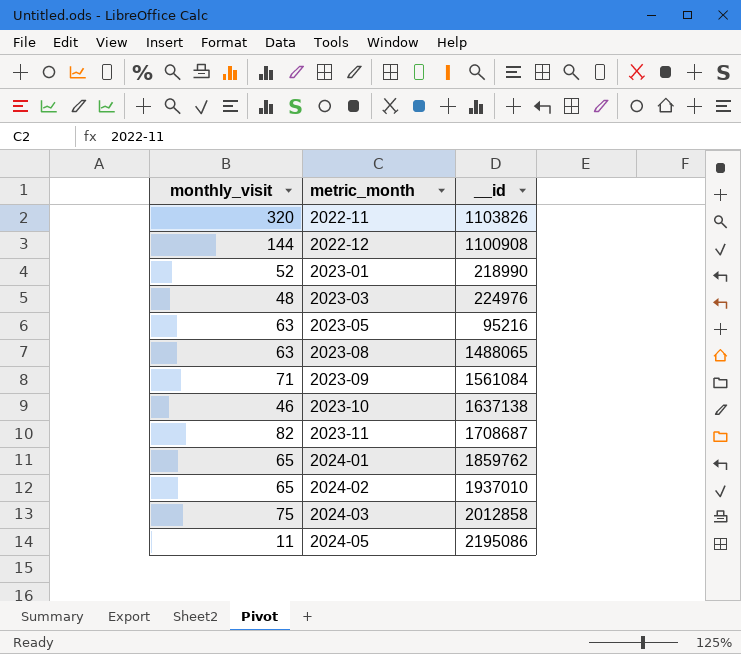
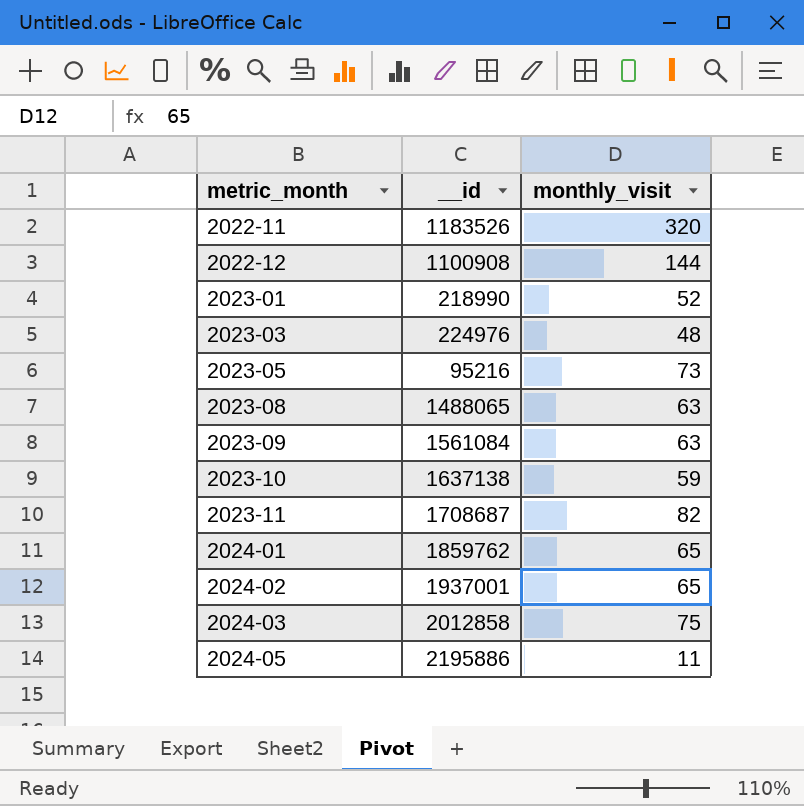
column monthly_visit | position: 1 -> 3
2022-11 | __id: 1103826 -> 1183526
2023-05 | monthly_visit: 63 -> 73
2023-09 | monthly_visit: 71 -> 63
2023-10 | monthly_visit: 46 -> 59
2024-02 | __id: 1937010 -> 1937001
2024-05 | __id: 2195086 -> 2195886

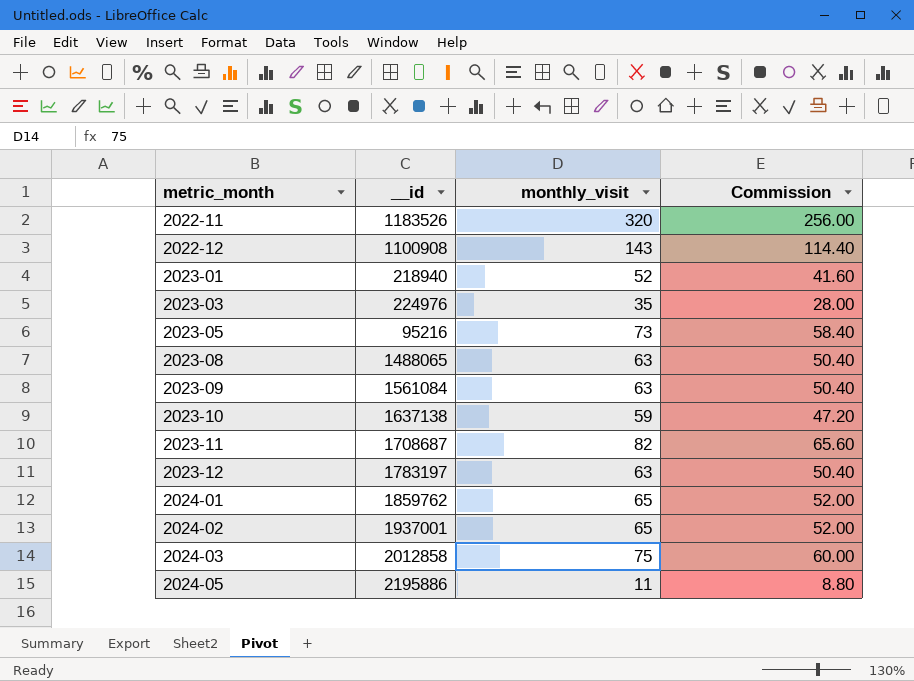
column Commission | formula: none -> [monthly_visit] * 0.8
2022-12 | monthly_visit: 144 -> 143
2023-01 | __id: 218990 -> 218940
2023-03 | monthly_visit: 48 -> 35
row 2023-12: none -> 1783197 | 63 | 50.40

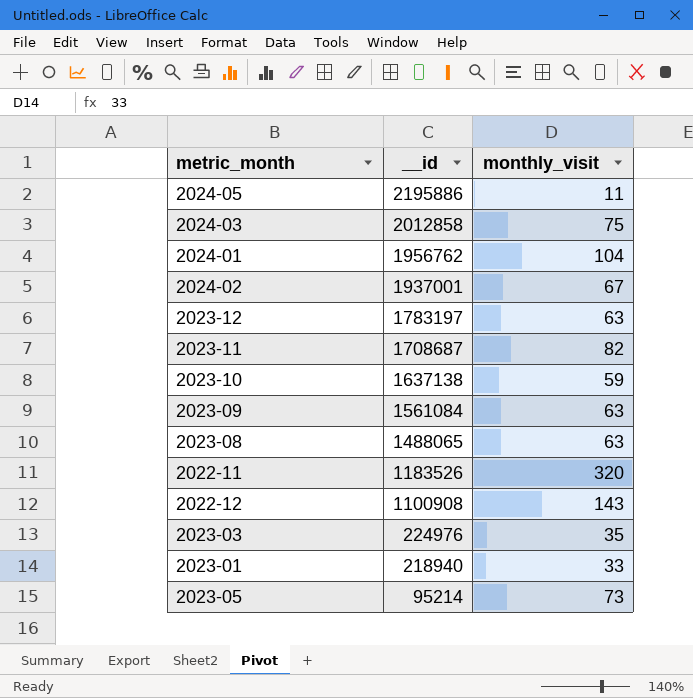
row order: metric_month ascending -> __id descending
column Commission | formula: [monthly_visit] * 0.8 -> none
2024-01 | __id: 1859762 -> 1956762
2024-01 | monthly_visit: 65 -> 104
2024-02 | monthly_visit: 65 -> 67
2023-01 | monthly_visit: 52 -> 33
2023-05 | __id: 95216 -> 95214

